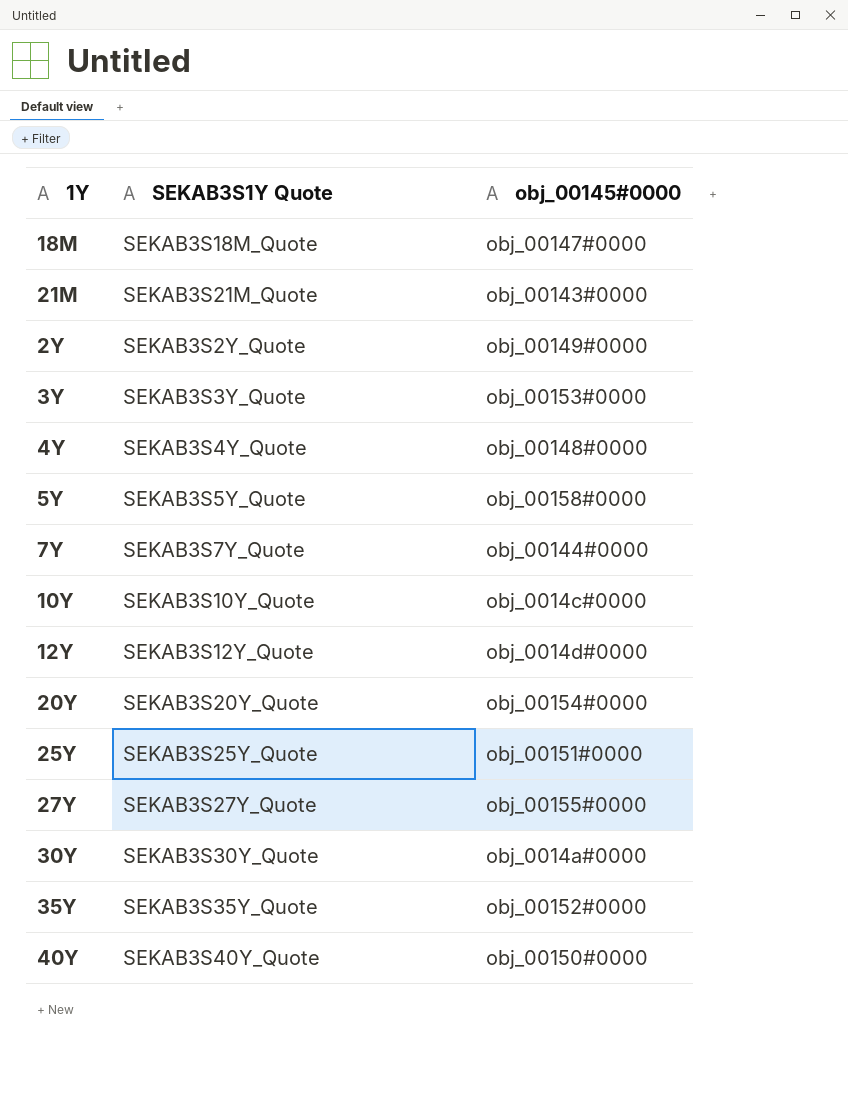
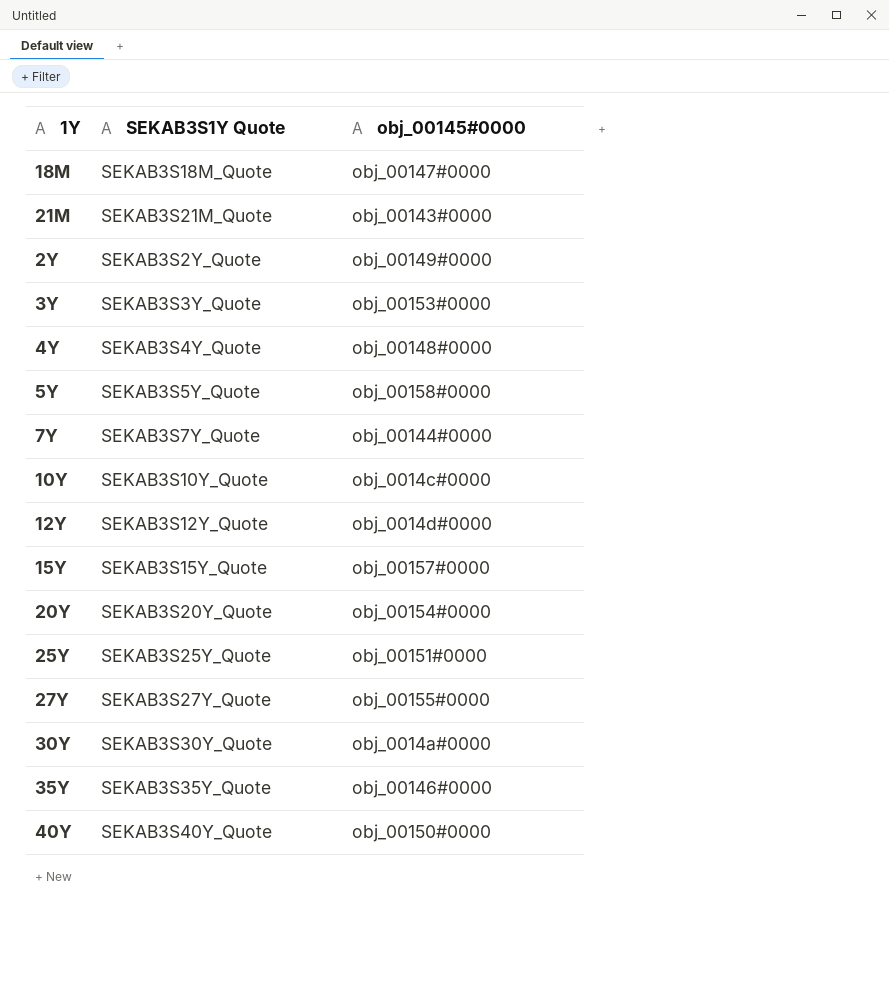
row 15Y: none -> SEKAB3S15Y_Quote | obj_00157#0000
35Y | obj_00145#0000: obj_00152#0000 -> obj_00146#0000

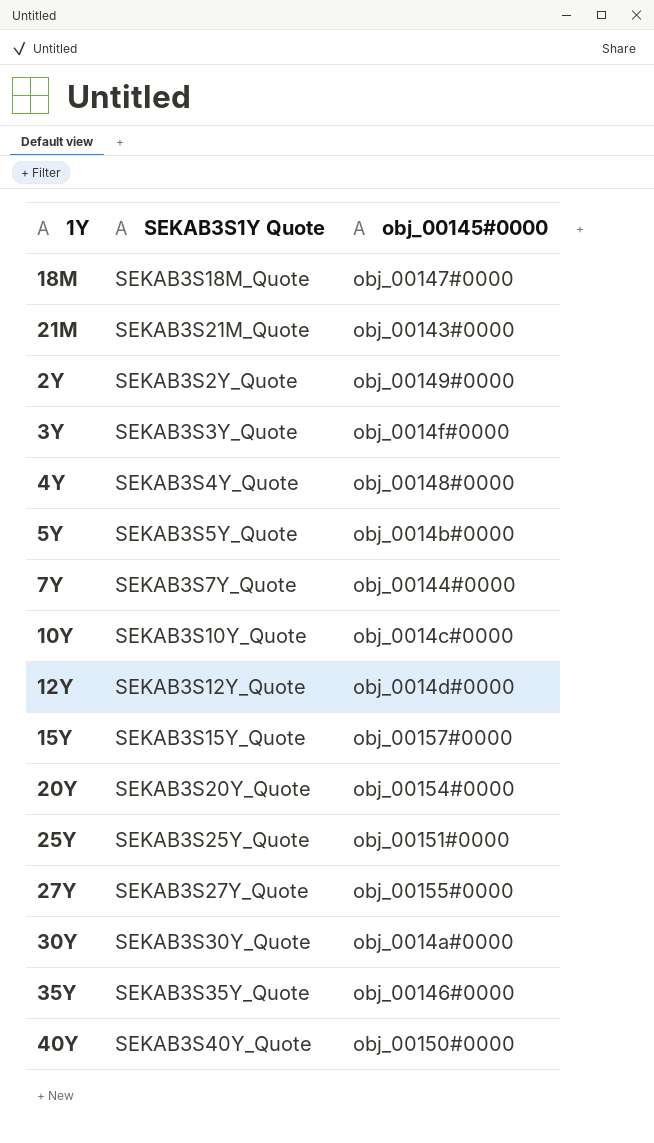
3Y | obj_00145#0000: obj_00153#0000 -> obj_0014f#0000
5Y | obj_00145#0000: obj_00158#0000 -> obj_0014b#0000

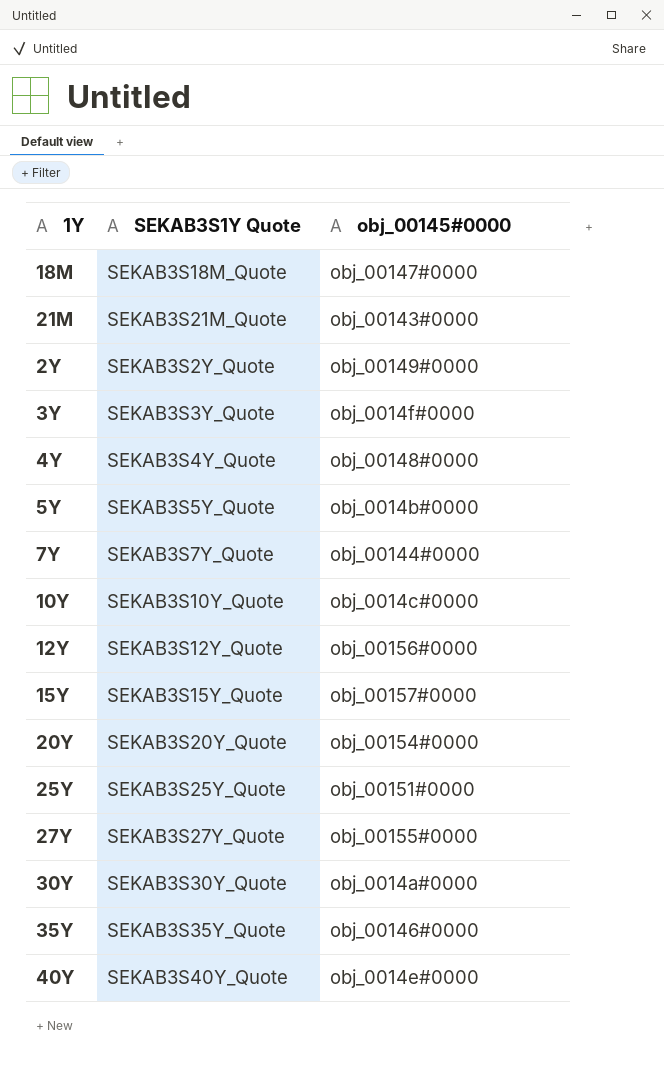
12Y | obj_00145#0000: obj_0014d#0000 -> obj_00156#0000
40Y | obj_00145#0000: obj_00150#0000 -> obj_0014e#0000

